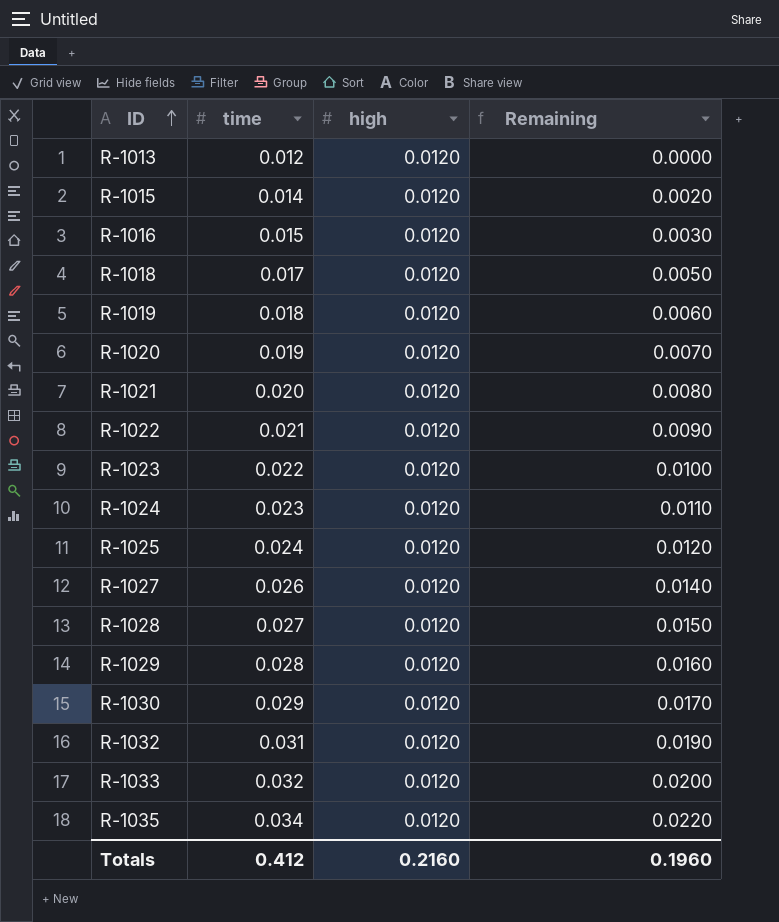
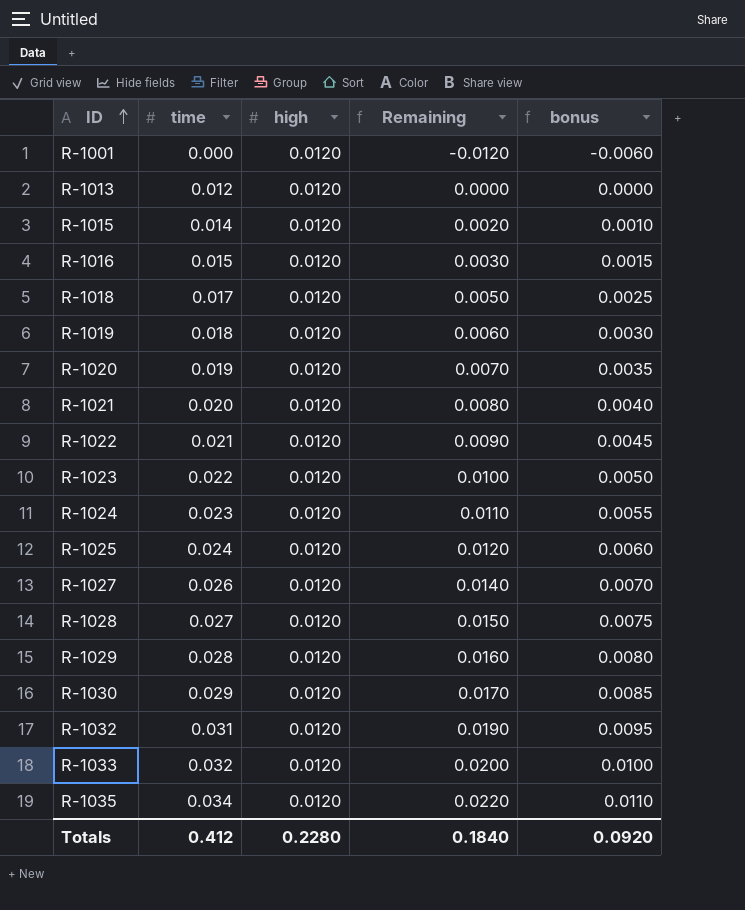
column bonus | formula: none -> [Remaining] * 0.5
row R-1001: none -> 0.000 | 0.0120 | -0.0120 | -0.0060
Totals | high: 0.2160 -> 0.2280
Totals | Remaining: 0.1960 -> 0.1840

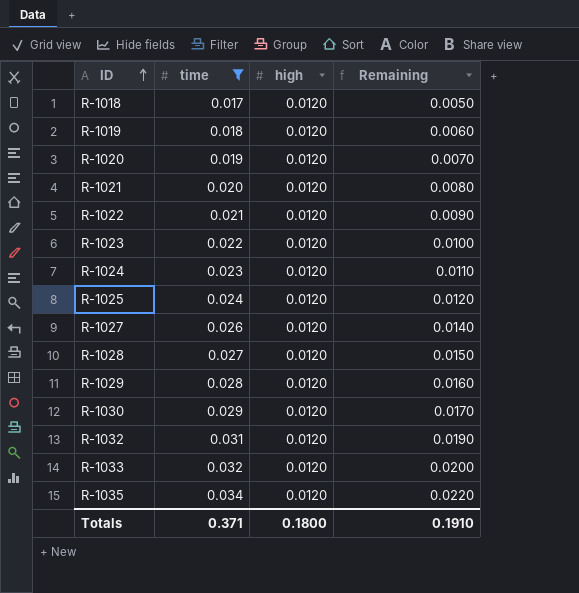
filter: none -> time >= 0.017
column bonus | formula: [Remaining] * 0.5 -> none
Totals | time: 0.412 -> 0.371
Totals | high: 0.2280 -> 0.1800
Totals | Remaining: 0.1840 -> 0.1910

